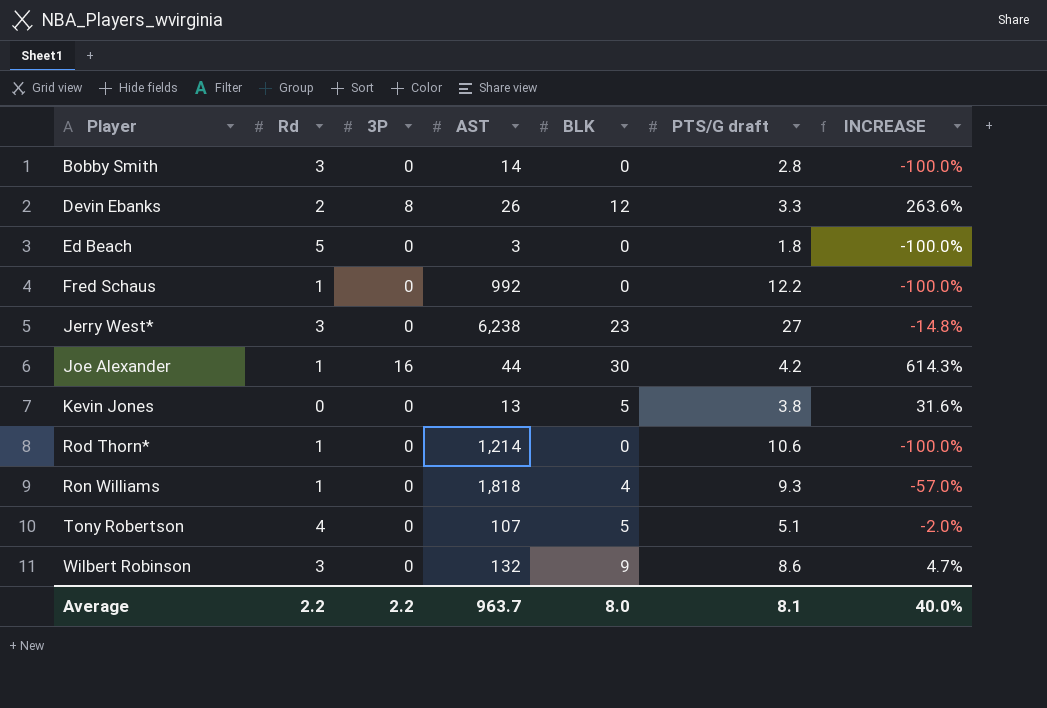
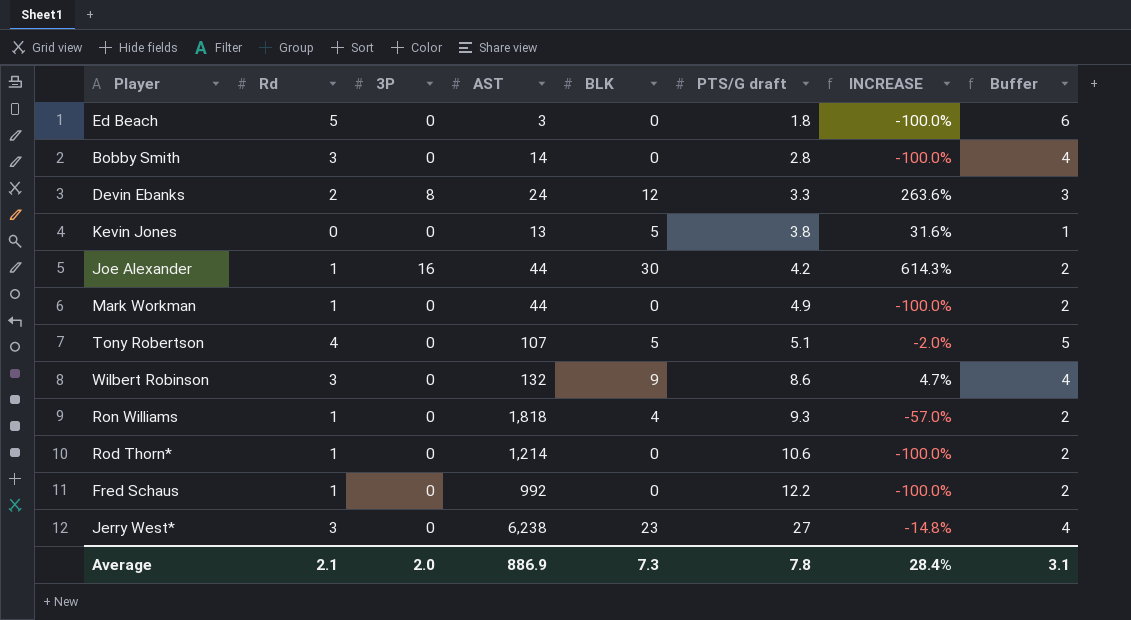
row order: Player ascending -> PTS/G draft ascending
column Buffer | formula: none -> [Rd] + 1
Devin Ebanks | AST: 26 -> 24
row Mark Workman: none -> 1 | 0 | 44 | 0 | 4.9 | -100.0% | 2
Average | Rd: 2.2 -> 2.1
Average | 3P: 2.2 -> 2.0
Average | AST: 963.7 -> 886.9
Average | BLK: 8.0 -> 7.3
Average | PTS/G draft: 8.1 -> 7.8
Average | INCREASE: 40.0% -> 28.4%

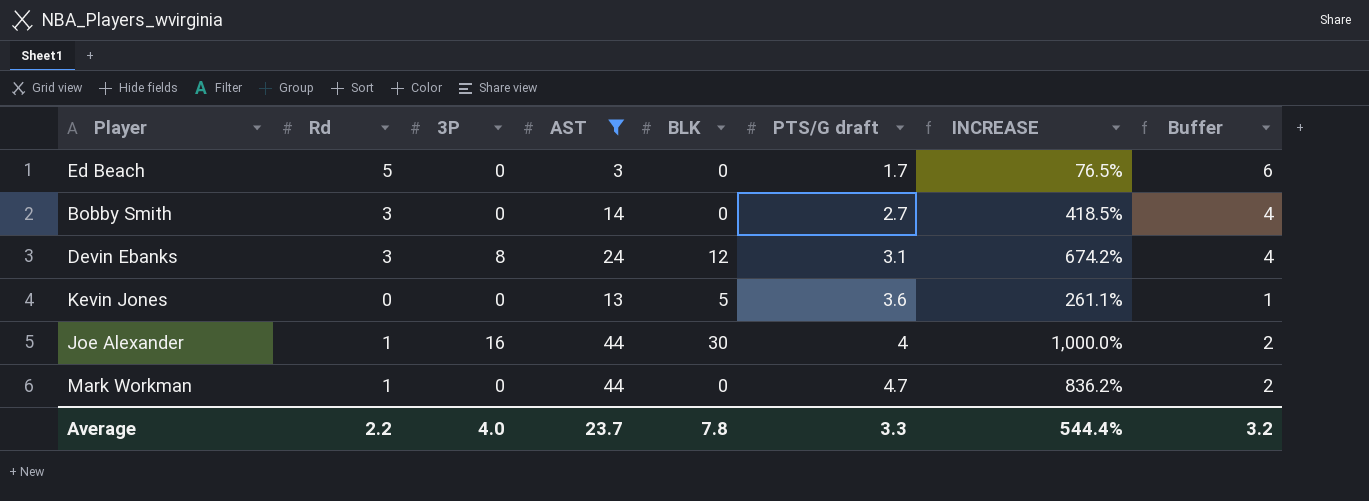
filter: none -> AST <= 44
column INCREASE | formula: ([BLK] - [PTS/G draft]) / [PTS/G draft] -> ([AST] - [PTS/G draft]) / [PTS/G draft]
Ed Beach | PTS/G draft: 1.8 -> 1.7
Bobby Smith | PTS/G draft: 2.8 -> 2.7
Devin Ebanks | Rd: 2 -> 3
Devin Ebanks | PTS/G draft: 3.3 -> 3.1
Devin Ebanks | Buffer: 3 -> 4
Kevin Jones | PTS/G draft: 3.8 -> 3.6
Joe Alexander | PTS/G draft: 4.2 -> 4
Mark Workman | PTS/G draft: 4.9 -> 4.7
Average | Rd: 2.1 -> 2.2
Average | 3P: 2.0 -> 4.0
Average | AST: 886.9 -> 23.7
Average | BLK: 7.3 -> 7.8
Average | PTS/G draft: 7.8 -> 3.3
Average | INCREASE: 28.4% -> 544.4%
Average | Buffer: 3.1 -> 3.2

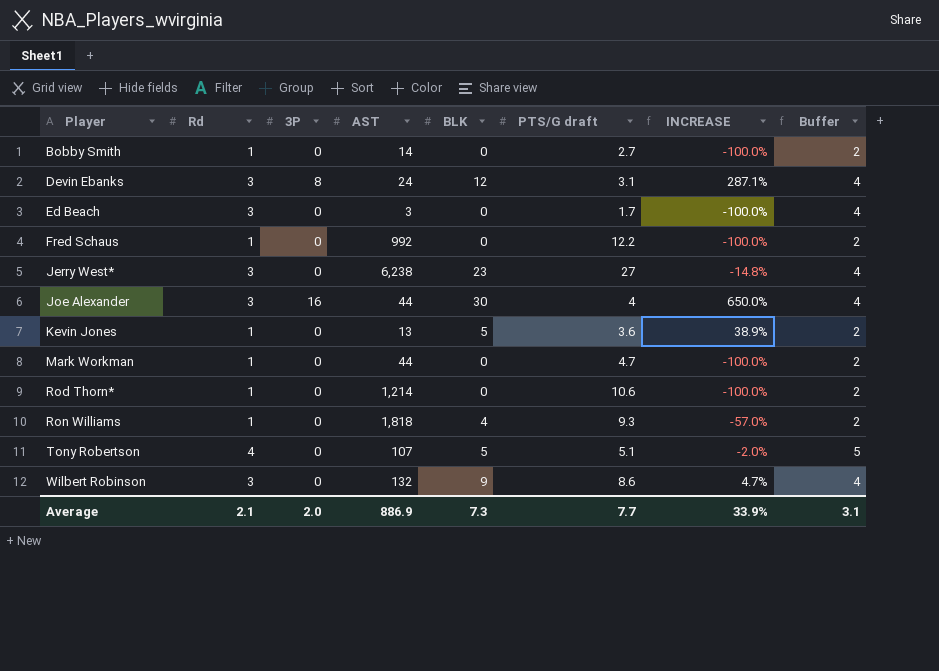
filter: AST <= 44 -> none
row order: PTS/G draft ascending -> Player ascending
column INCREASE | formula: ([AST] - [PTS/G draft]) / [PTS/G draft] -> ([BLK] - [PTS/G draft]) / [PTS/G draft]
Bobby Smith | Rd: 3 -> 1
Bobby Smith | Buffer: 4 -> 2
Ed Beach | Rd: 5 -> 3
Ed Beach | Buffer: 6 -> 4
Joe Alexander | Rd: 1 -> 3
Joe Alexander | Buffer: 2 -> 4
Kevin Jones | Rd: 0 -> 1
Kevin Jones | Buffer: 1 -> 2
Average | Rd: 2.2 -> 2.1
Average | 3P: 4.0 -> 2.0
Average | AST: 23.7 -> 886.9
Average | BLK: 7.8 -> 7.3
Average | PTS/G draft: 3.3 -> 7.7
Average | INCREASE: 544.4% -> 33.9%
Average | Buffer: 3.2 -> 3.1

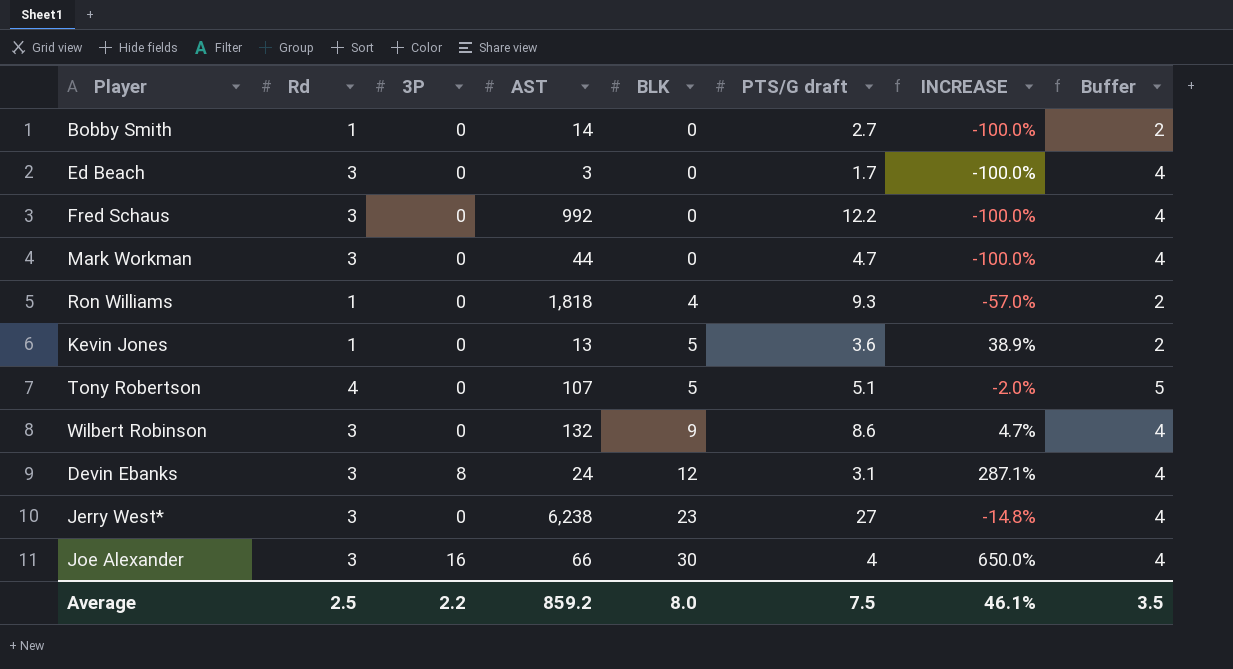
row order: Player ascending -> BLK ascending
row Rod Thorn*: 1 | 0 | 1,214 | 0 | 10.6 | -100.0% | 2 -> none
Fred Schaus | Rd: 1 -> 3
Fred Schaus | Buffer: 2 -> 4
Mark Workman | Rd: 1 -> 3
Mark Workman | Buffer: 2 -> 4
Joe Alexander | AST: 44 -> 66
Average | Rd: 2.1 -> 2.5
Average | 3P: 2.0 -> 2.2
Average | AST: 886.9 -> 859.2
Average | BLK: 7.3 -> 8.0
Average | PTS/G draft: 7.7 -> 7.5
Average | INCREASE: 33.9% -> 46.1%
Average | Buffer: 3.1 -> 3.5

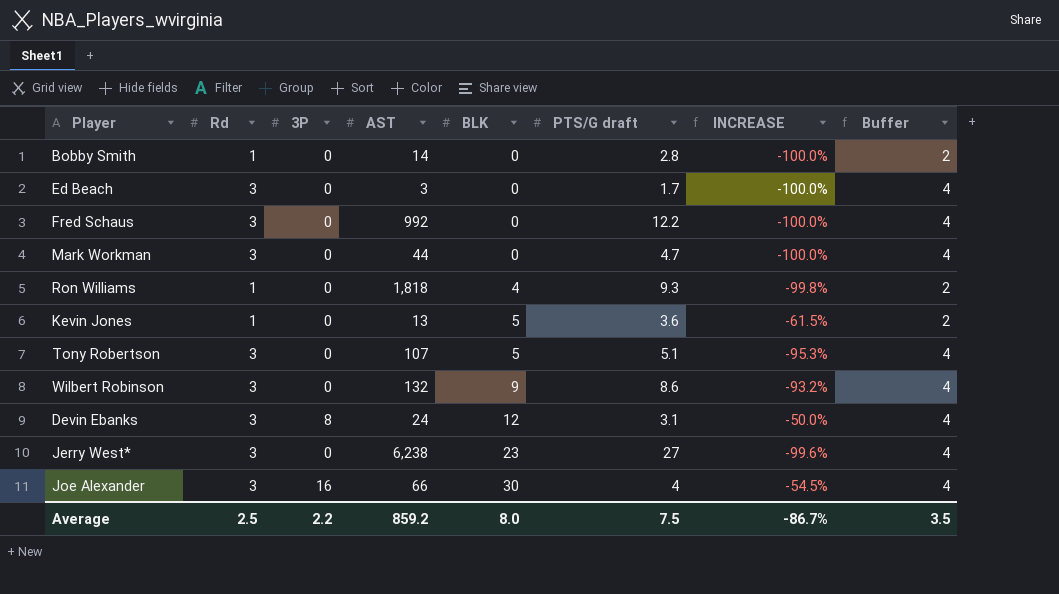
column INCREASE | formula: ([BLK] - [PTS/G draft]) / [PTS/G draft] -> ([BLK] - [AST]) / [AST]
Bobby Smith | PTS/G draft: 2.7 -> 2.8
Tony Robertson | Rd: 4 -> 3
Tony Robertson | Buffer: 5 -> 4
Average | INCREASE: 46.1% -> -86.7%

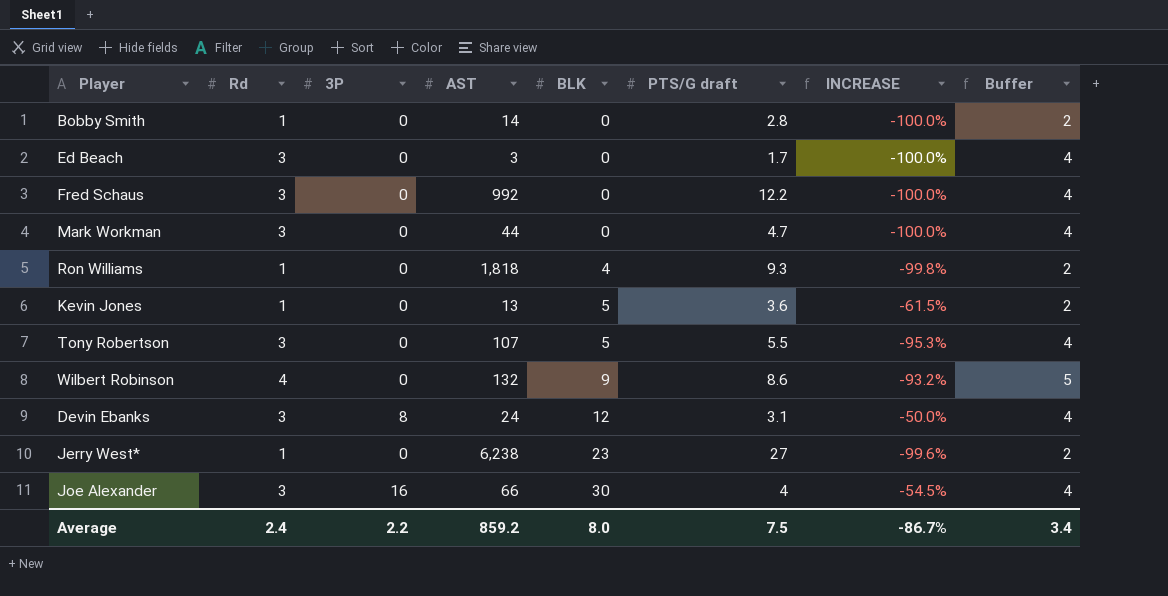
Tony Robertson | PTS/G draft: 5.1 -> 5.5
Wilbert Robinson | Rd: 3 -> 4
Wilbert Robinson | Buffer: 4 -> 5
Jerry West* | Rd: 3 -> 1
Jerry West* | Buffer: 4 -> 2
Average | Rd: 2.5 -> 2.4
Average | Buffer: 3.5 -> 3.4

